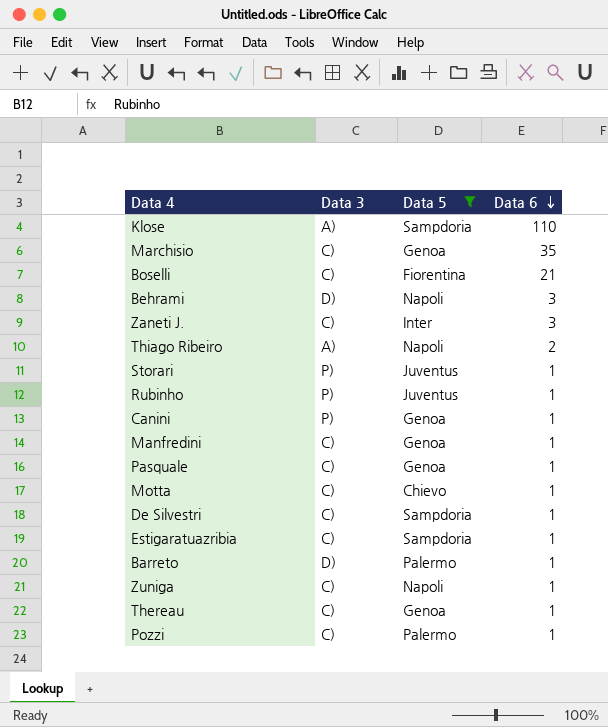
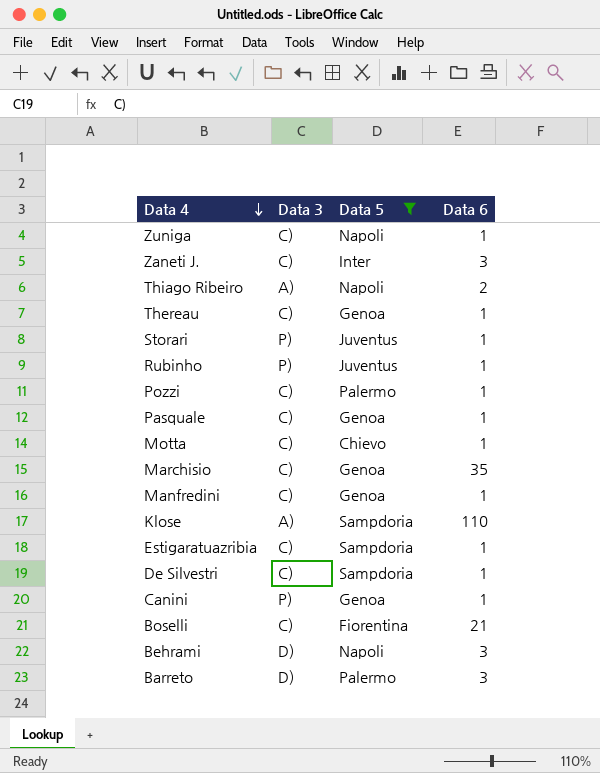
row order: Data 6 descending -> Data 4 descending
Barreto | Data 6: 1 -> 3

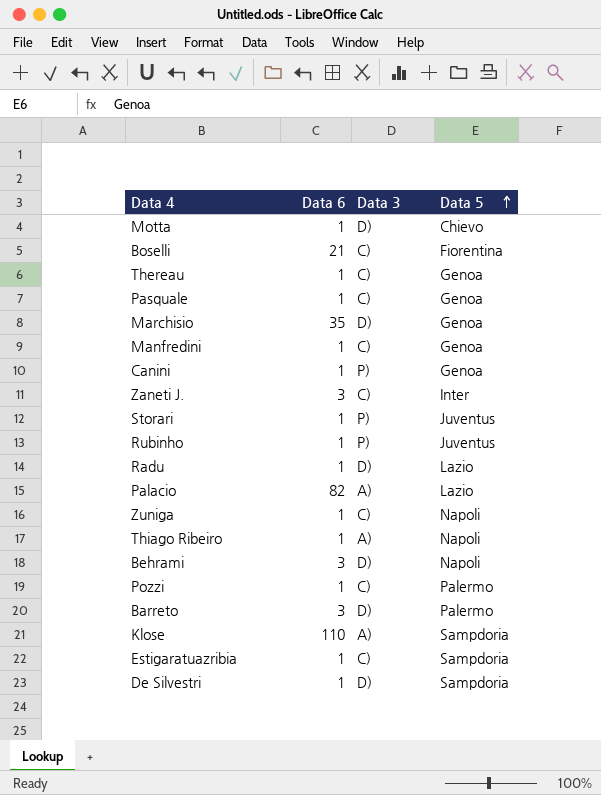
filter: Data 5 != Lazio -> none
row order: Data 4 descending -> Data 5 ascending
column Data 6 | position: 4 -> 2
Motta | Data 3: C) -> D)
Marchisio | Data 3: C) -> D)
Thiago Ribeiro | Data 6: 2 -> 1
De Silvestri | Data 3: C) -> D)

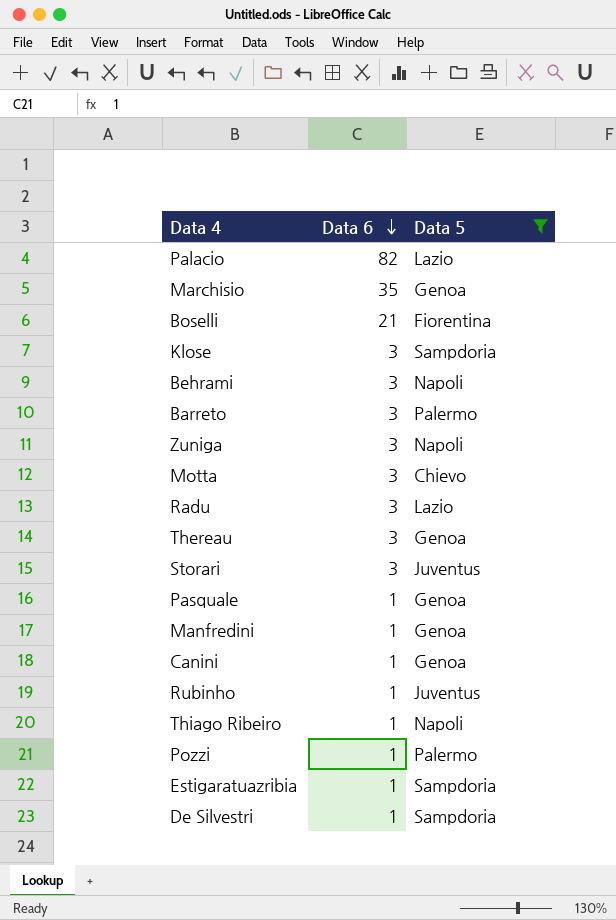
filter: none -> Data 5 != Inter
row order: Data 5 ascending -> Data 6 descending
column Data 3 | position: 3 -> none
Klose | Data 6: 110 -> 3
Zuniga | Data 6: 1 -> 3
Motta | Data 6: 1 -> 3
Radu | Data 6: 1 -> 3
Thereau | Data 6: 1 -> 3
Storari | Data 6: 1 -> 3

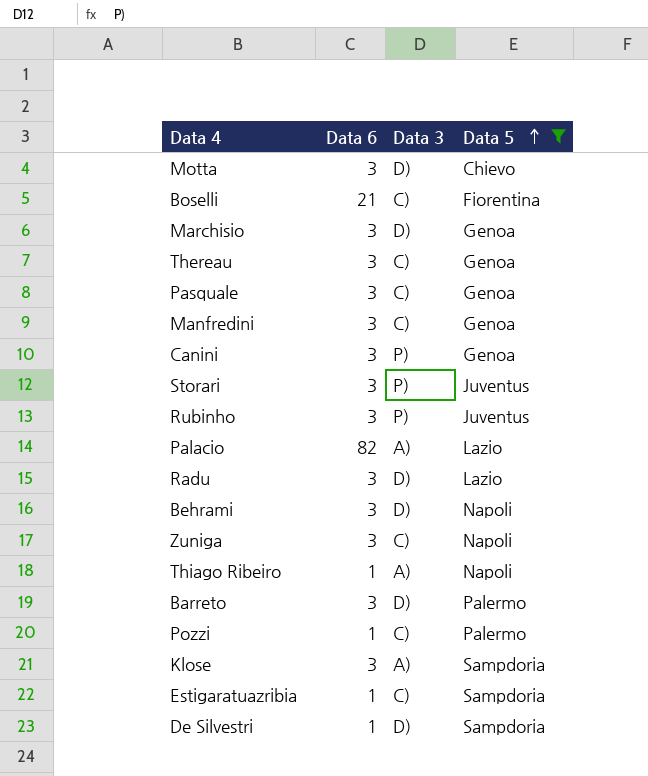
row order: Data 6 descending -> Data 5 ascending
column Data 3 | position: none -> 3
Marchisio | Data 6: 35 -> 3
Pasquale | Data 6: 1 -> 3
Manfredini | Data 6: 1 -> 3
Canini | Data 6: 1 -> 3
Rubinho | Data 6: 1 -> 3

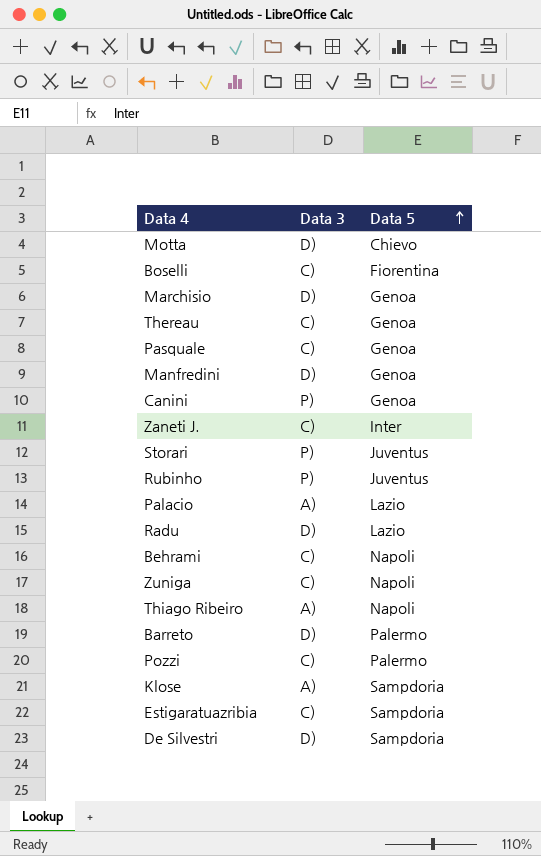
filter: Data 5 != Inter -> none
column Data 6 | position: 2 -> none
Manfredini | Data 3: C) -> D)
Behrami | Data 3: D) -> C)

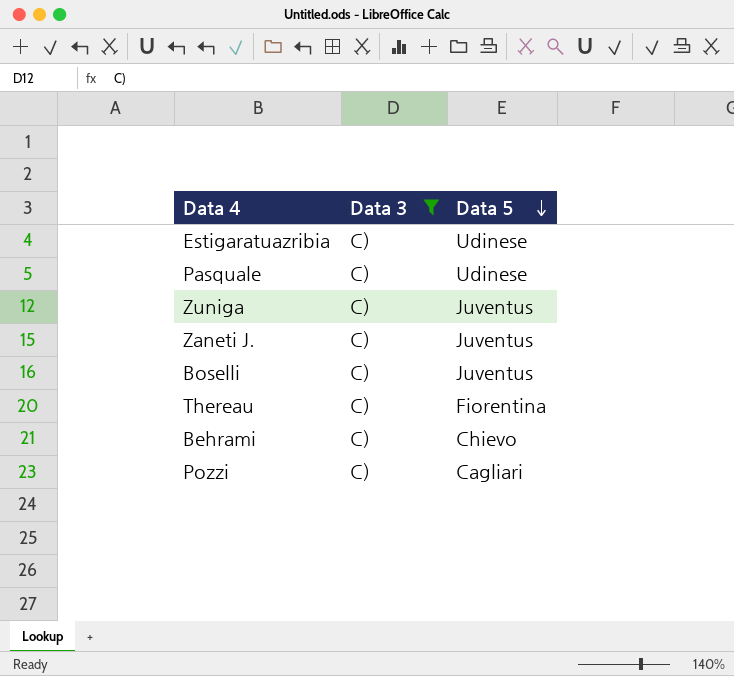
filter: none -> Data 3 = C)
row order: Data 5 ascending -> Data 5 descending
Estigaratuazribia | Data 5: Sampdoria -> Udinese
Pasquale | Data 5: Genoa -> Udinese
Zuniga | Data 5: Napoli -> Juventus
Zaneti J. | Data 5: Inter -> Juventus
Boselli | Data 5: Fiorentina -> Juventus
Thereau | Data 5: Genoa -> Fiorentina
Behrami | Data 5: Napoli -> Chievo
Pozzi | Data 5: Palermo -> Cagliari

